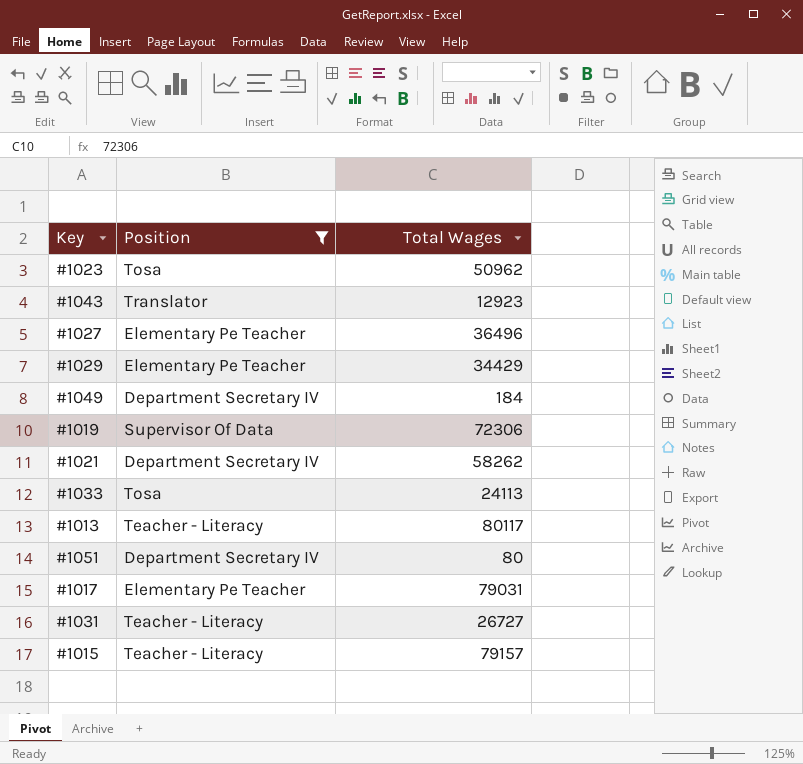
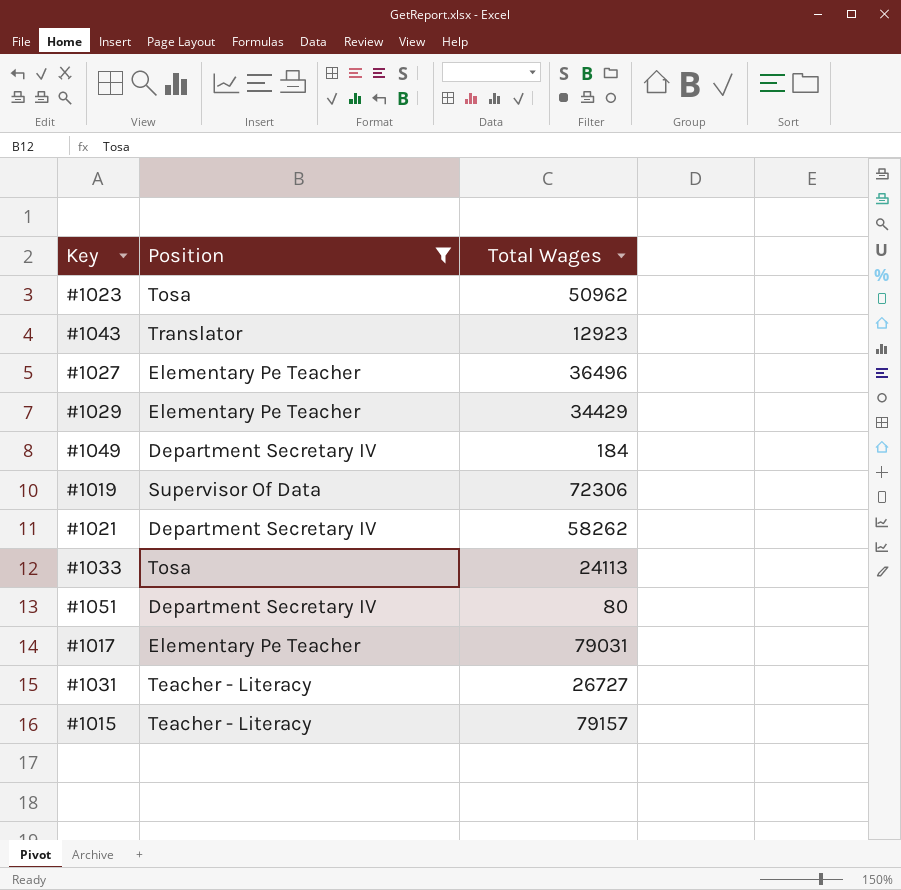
row #1013: Teacher - Literacy | 80117 -> none

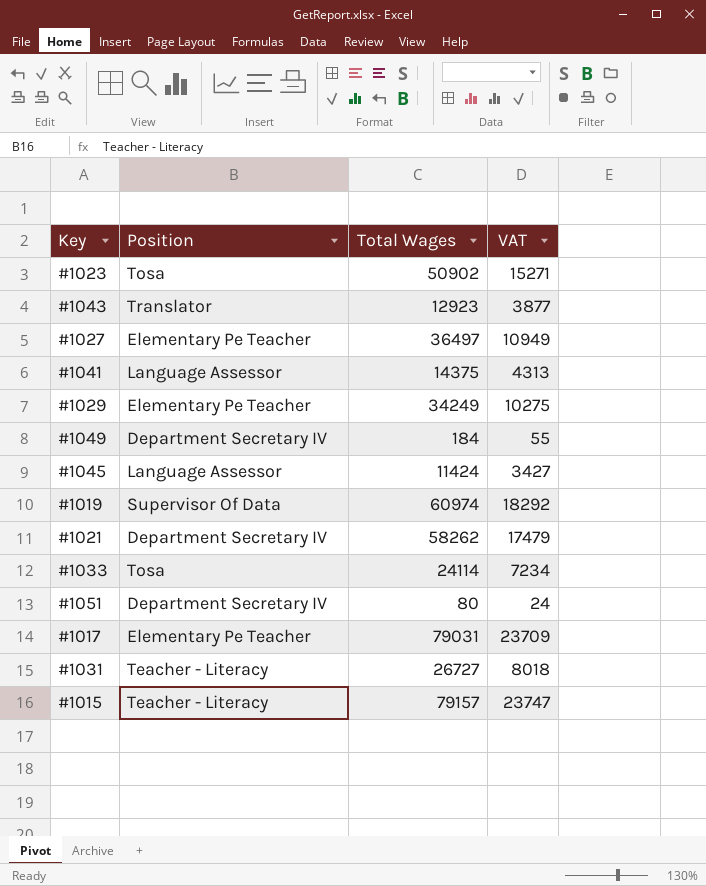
filter: Position != Language Assessor -> none
column VAT | formula: none -> [Total Wages] * 0.3
#1023 | Total Wages: 50962 -> 50902
#1027 | Total Wages: 36496 -> 36497
#1029 | Total Wages: 34429 -> 34249
#1019 | Total Wages: 72306 -> 60974
#1033 | Total Wages: 24113 -> 24114

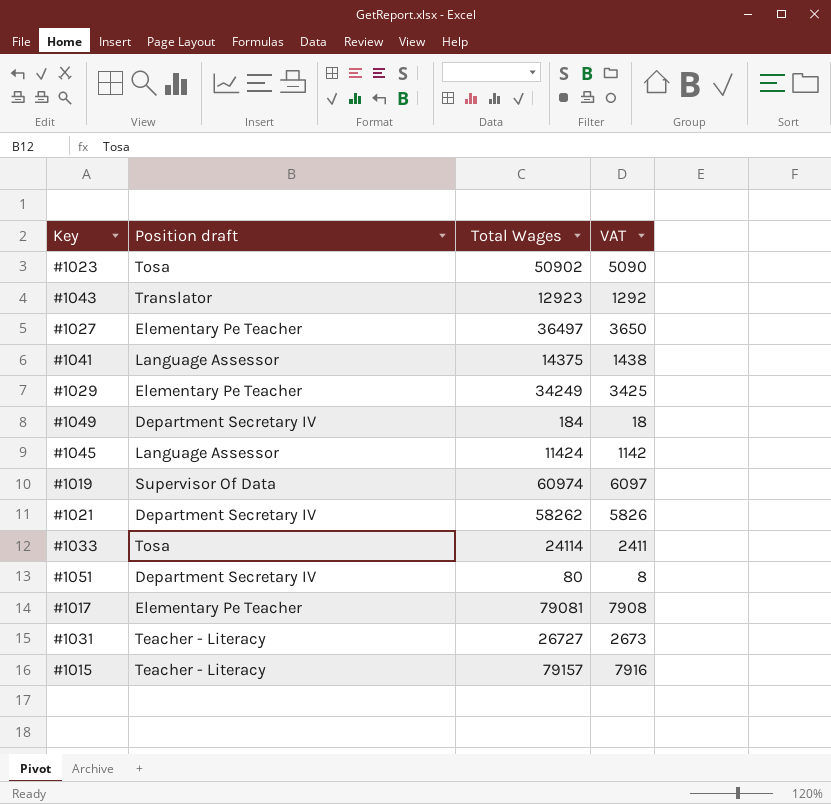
column name: Position -> Position draft
column VAT | formula: [Total Wages] * 0.3 -> [Total Wages] * 0.1
#1017 | Total Wages: 79031 -> 79081

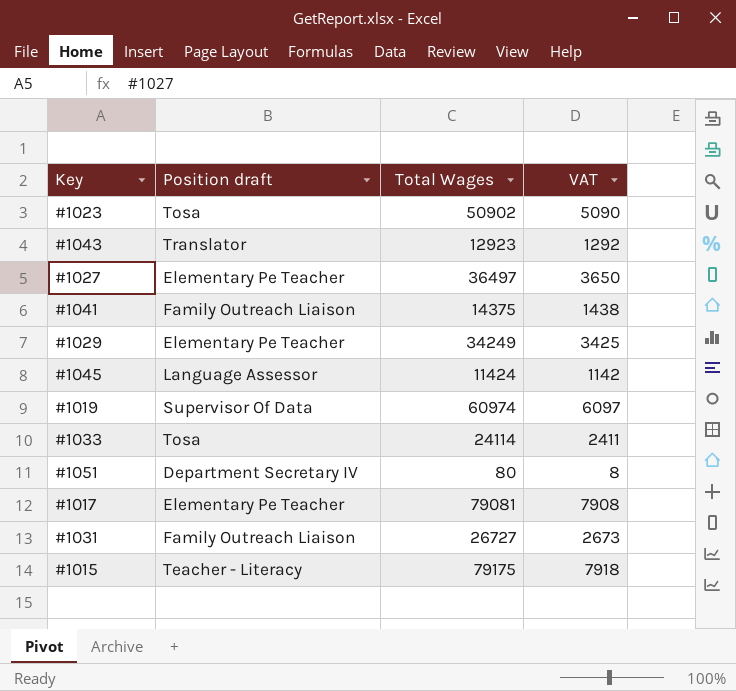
row #1049: Department Secretary IV | 184 | 18 -> none
row #1021: Department Secretary IV | 58262 | 5826 -> none
#1041 | Position draft: Language Assessor -> Family Outreach Liaison
#1031 | Position draft: Teacher - Literacy -> Family Outreach Liaison
#1015 | Total Wages: 79157 -> 79175
#1015 | VAT: 7916 -> 7918

